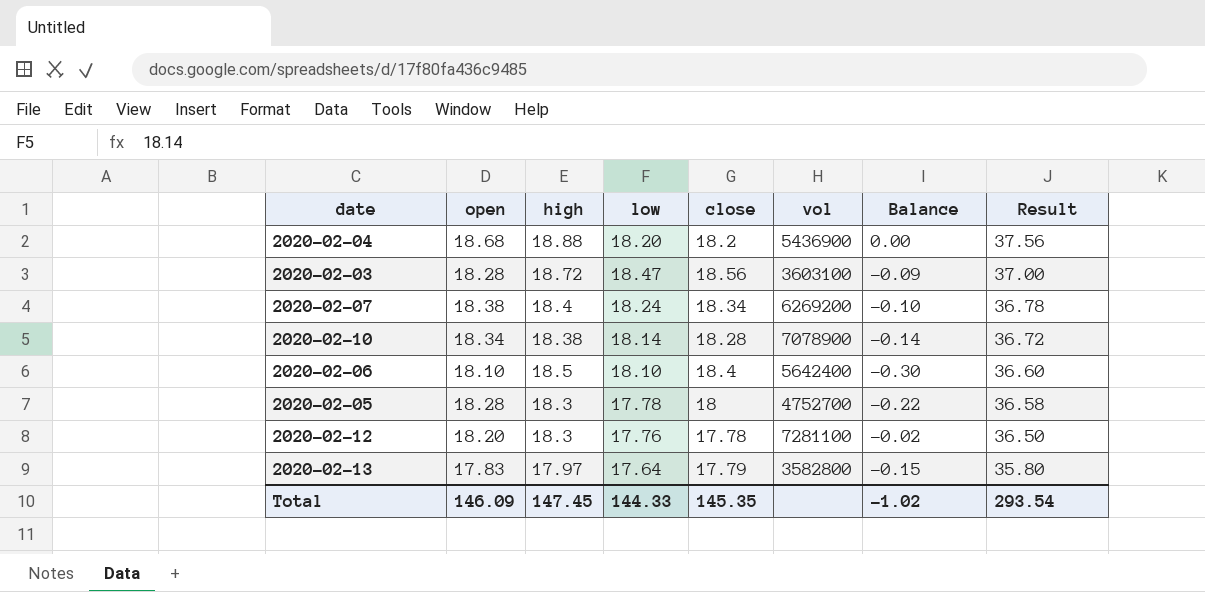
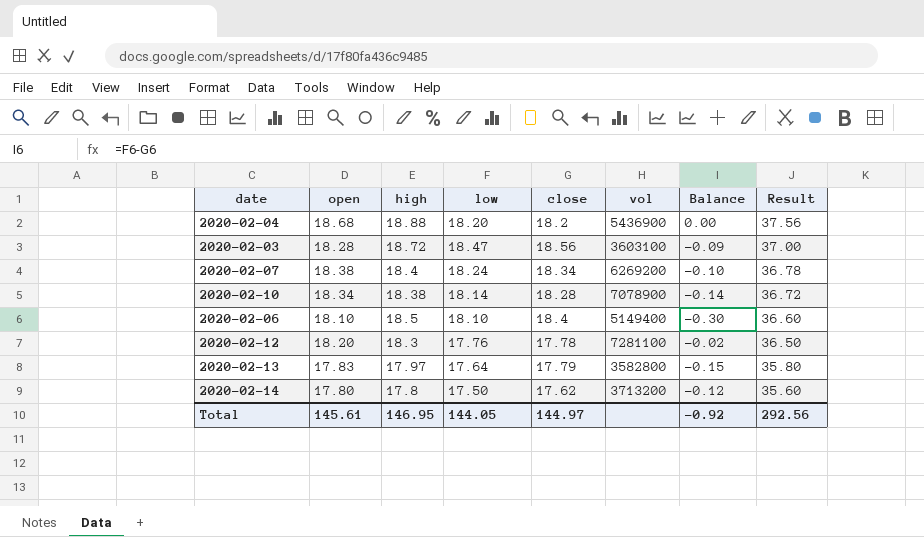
row 2020-02-05: 18.28 | 18.3 | 17.78 | 18 | 4752700 | -0.22 | 36.58 -> none
2020-02-06 | vol: 5642400 -> 5149400
row 2020-02-14: none -> 17.80 | 17.8 | 17.50 | 17.62 | 3713200 | -0.12 | 35.60
Total | open: 146.09 -> 145.61
Total | high: 147.45 -> 146.95
Total | low: 144.33 -> 144.05
Total | close: 145.35 -> 144.97
Total | Balance: -1.02 -> -0.92
Total | Result: 293.54 -> 292.56

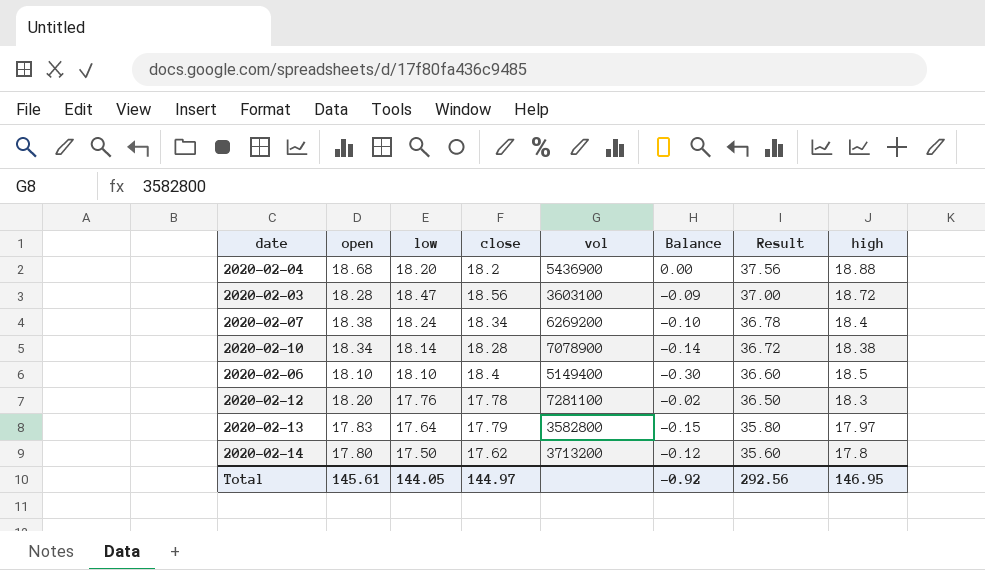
column high | position: 3 -> 8

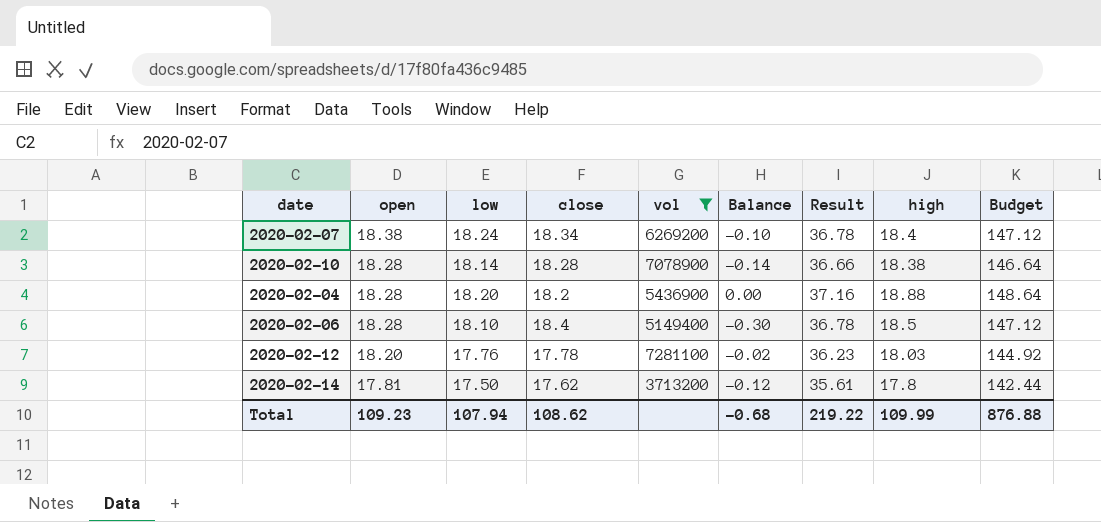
filter: none -> vol >= 3713200
row order: Result descending -> open descending
column Budget | formula: none -> [Result] * 4
2020-02-10 | open: 18.34 -> 18.28
2020-02-10 | Result: 36.72 -> 36.66
2020-02-04 | open: 18.68 -> 18.28
2020-02-04 | Result: 37.56 -> 37.16
2020-02-06 | open: 18.10 -> 18.28
2020-02-06 | Result: 36.60 -> 36.78
2020-02-12 | Result: 36.50 -> 36.23
2020-02-12 | high: 18.3 -> 18.03
2020-02-14 | open: 17.80 -> 17.81
2020-02-14 | Result: 35.60 -> 35.61
Total | open: 145.61 -> 109.23
Total | low: 144.05 -> 107.94
Total | close: 144.97 -> 108.62
Total | Balance: -0.92 -> -0.68
Total | Result: 292.56 -> 219.22
Total | high: 146.95 -> 109.99

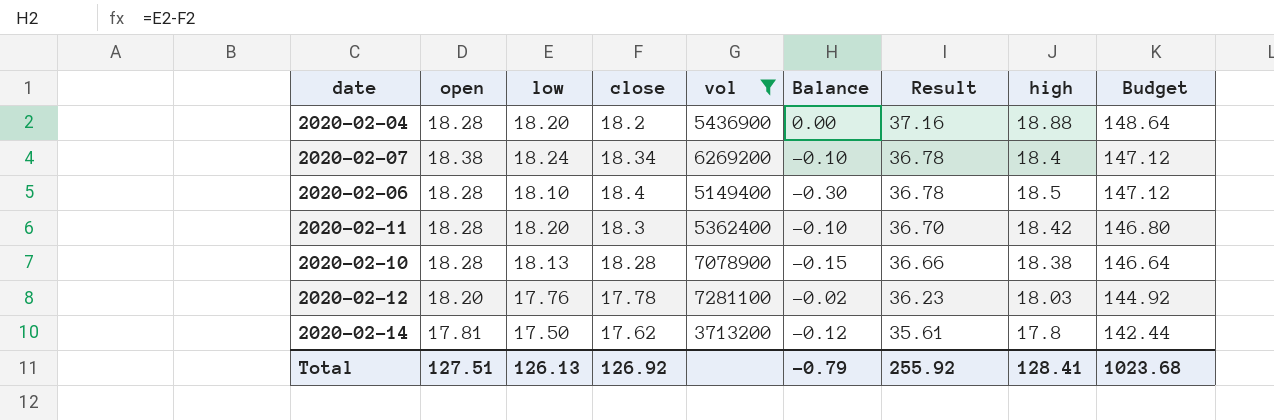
row order: open descending -> Result descending
row 2020-02-11: none -> 18.28 | 18.20 | 18.3 | 5362400 | -0.10 | 36.70 | 18.42 | 146.80
2020-02-10 | low: 18.14 -> 18.13
2020-02-10 | Balance: -0.14 -> -0.15
Total | open: 109.23 -> 127.51
Total | low: 107.94 -> 126.13
Total | close: 108.62 -> 126.92
Total | Balance: -0.68 -> -0.79
Total | Result: 219.22 -> 255.92
Total | high: 109.99 -> 128.41
Total | Budget: 876.88 -> 1023.68

